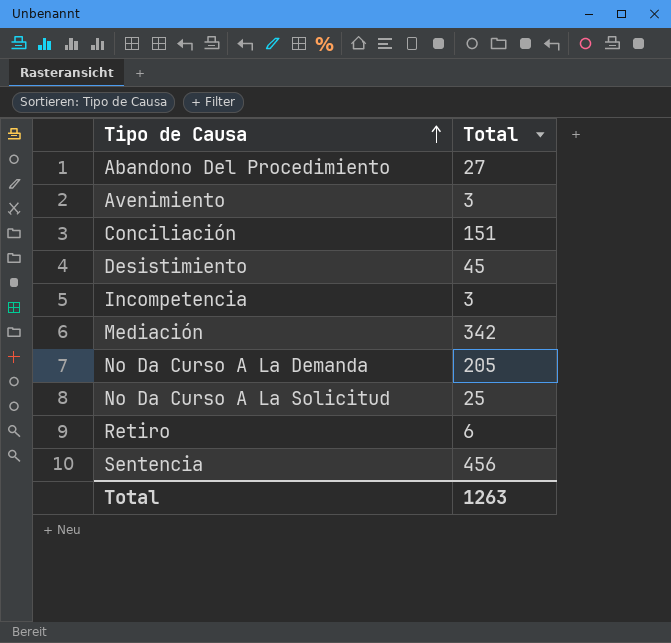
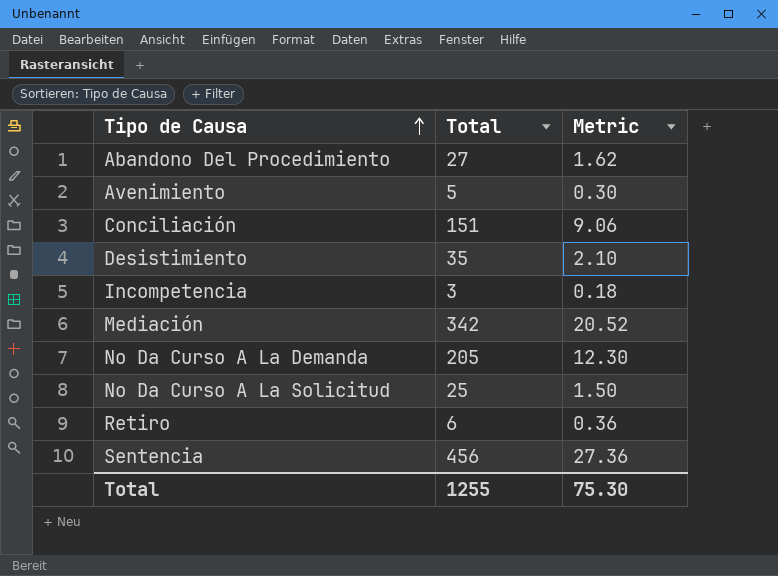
column Metric | formula: none -> [Total] * 0.06
Avenimiento | Total: 3 -> 5
Desistimiento | Total: 45 -> 35
Total | Total: 1263 -> 1255

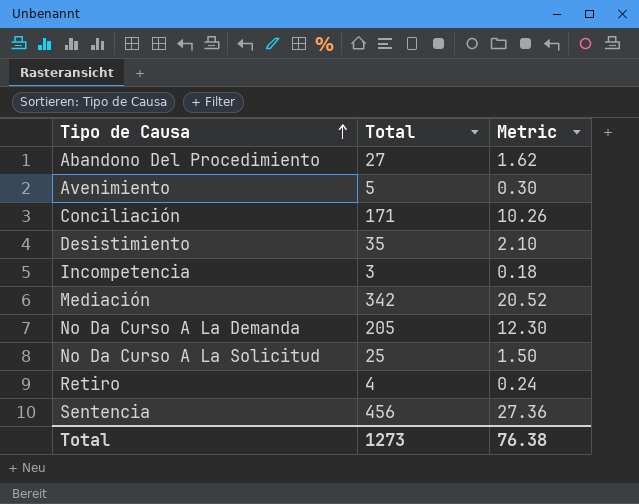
Conciliación | Total: 151 -> 171
Conciliación | Metric: 9.06 -> 10.26
Retiro | Total: 6 -> 4
Retiro | Metric: 0.36 -> 0.24
Total | Total: 1255 -> 1273
Total | Metric: 75.30 -> 76.38

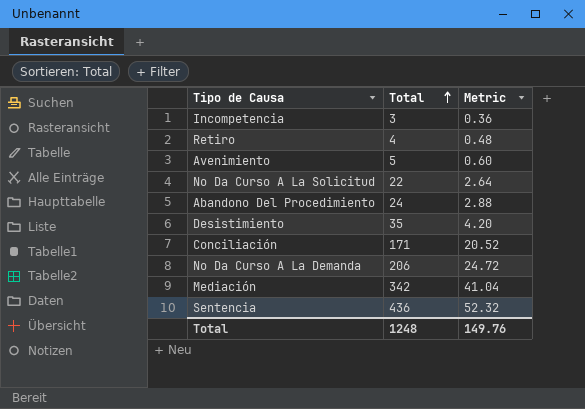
row order: Tipo de Causa ascending -> Total ascending
column Metric | formula: [Total] * 0.06 -> [Total] * 0.12
No Da Curso A La Solicitud | Total: 25 -> 22
Abandono Del Procedimiento | Total: 27 -> 24
No Da Curso A La Demanda | Total: 205 -> 206
Sentencia | Total: 456 -> 436
Total | Total: 1273 -> 1248
Total | Metric: 76.38 -> 149.76

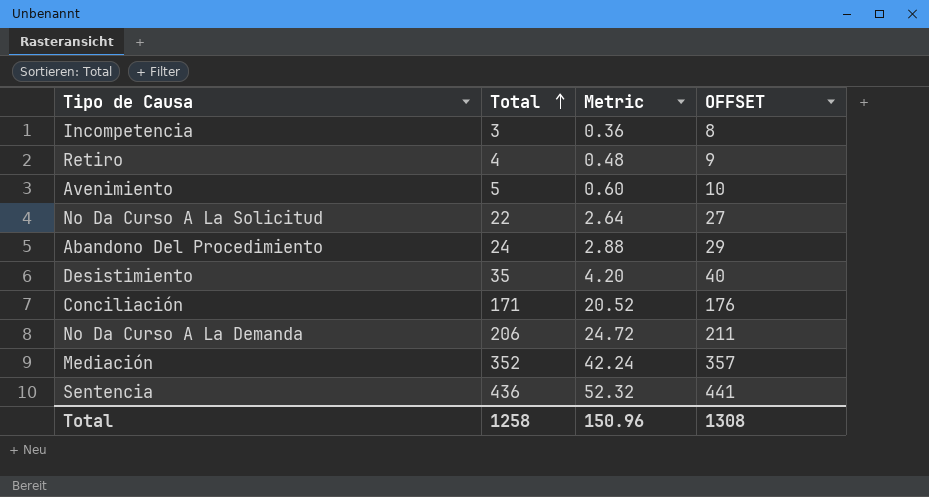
column OFFSET | formula: none -> [Total] + 5
Mediación | Total: 342 -> 352
Mediación | Metric: 41.04 -> 42.24
Total | Total: 1248 -> 1258
Total | Metric: 149.76 -> 150.96

